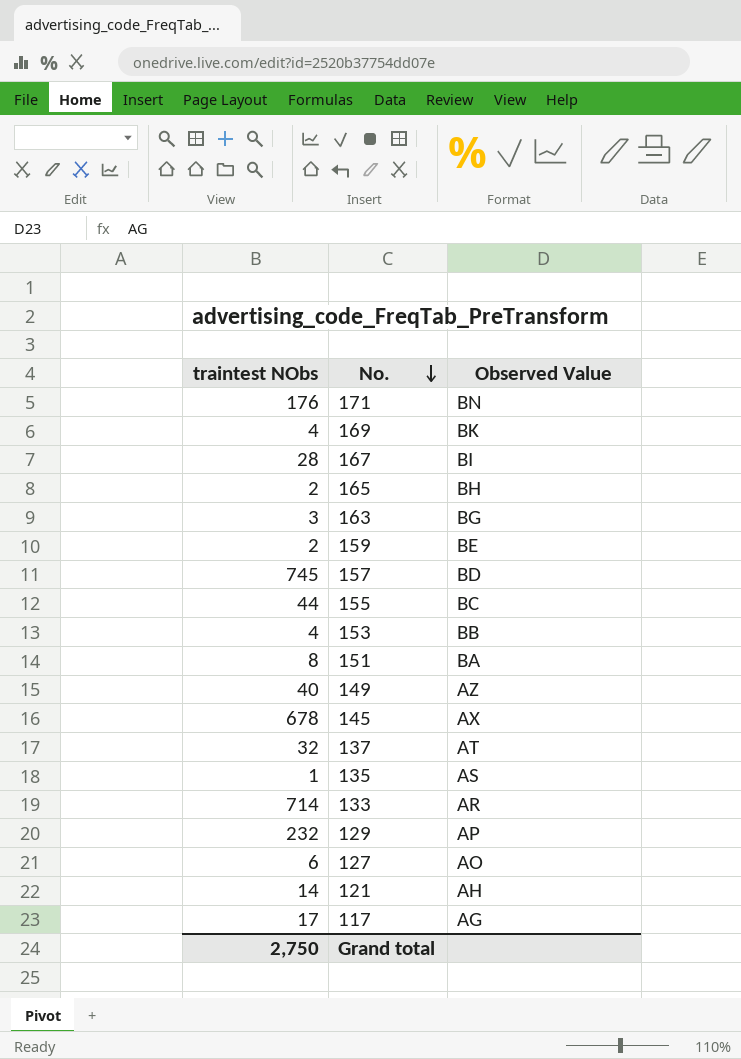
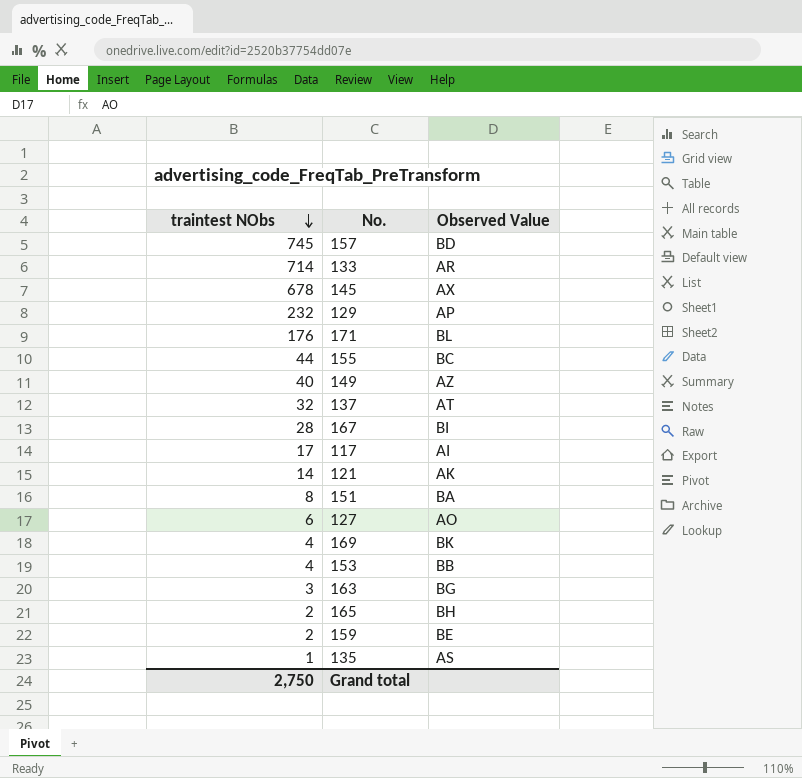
row order: No. descending -> traintest NObs descending
171 | Observed Value: BN -> BL
117 | Observed Value: AG -> AI
121 | Observed Value: AH -> AK

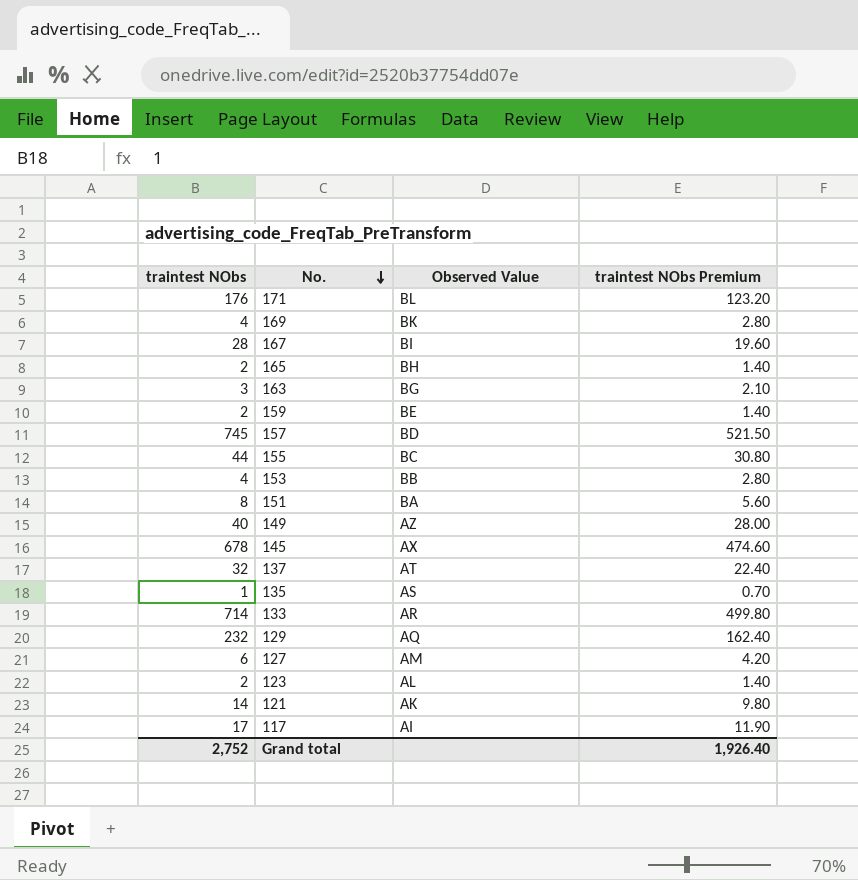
row order: traintest NObs descending -> No. descending
column traintest NObs Premium | formula: none -> [traintest NObs] * 0.7
129 | Observed Value: AP -> AQ
127 | Observed Value: AO -> AM
row 123: none -> 2 | AL | 1.40
Grand total | traintest NObs: 2,750 -> 2,752

